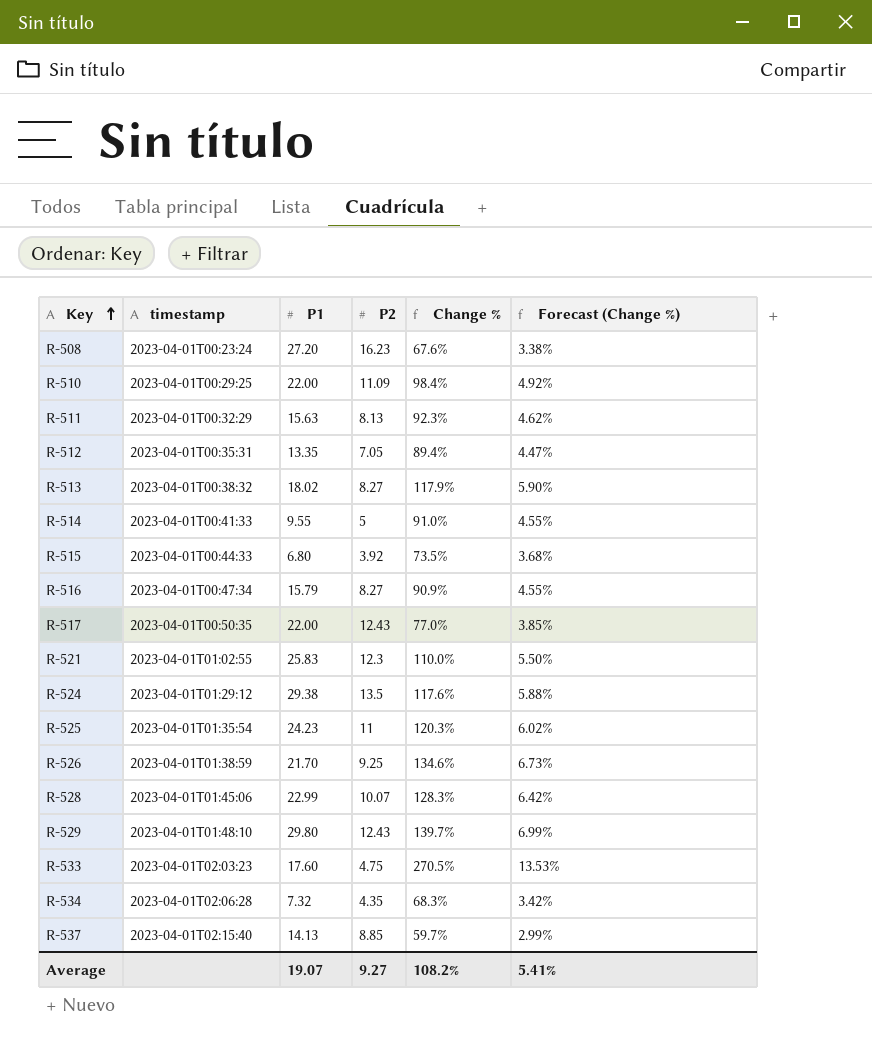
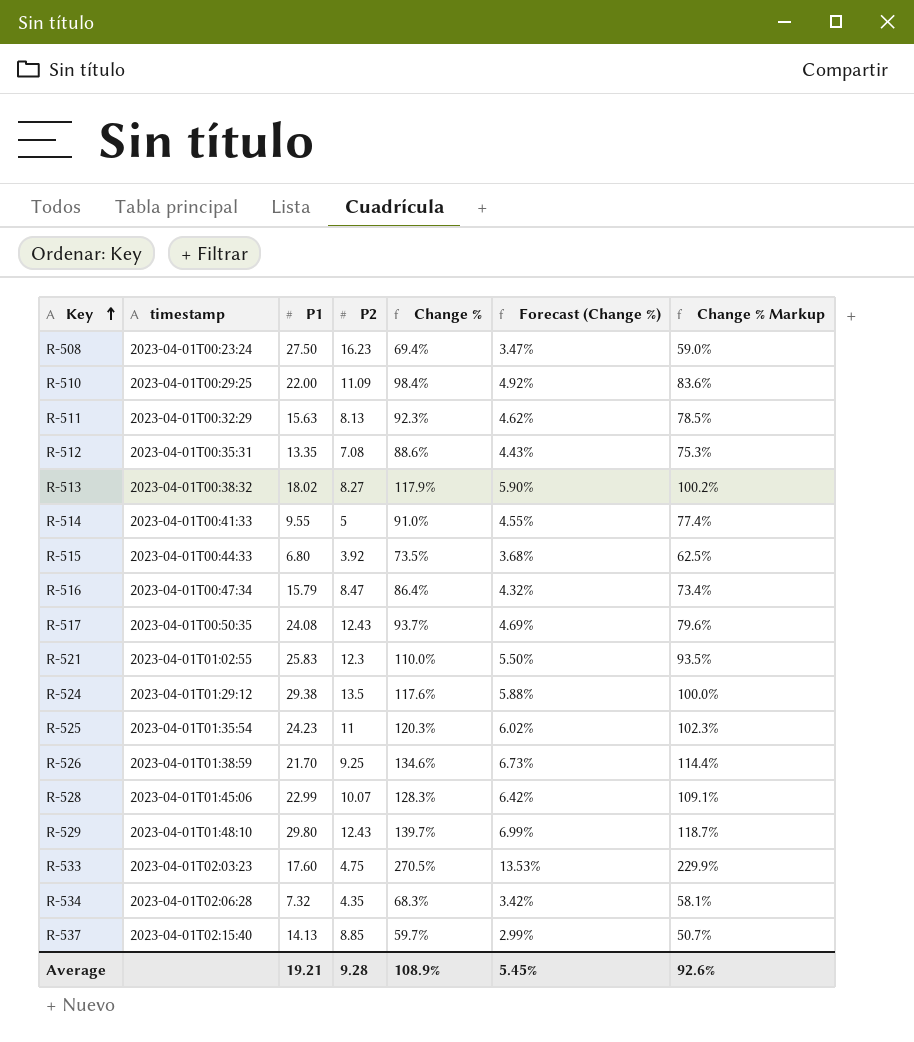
column Change % Markup | formula: none -> [Change %] * 0.85
R-508 | P1: 27.20 -> 27.50
R-508 | Change %: 67.6% -> 69.4%
R-508 | Forecast (Change %): 3.38% -> 3.47%
R-512 | P2: 7.05 -> 7.08
R-512 | Change %: 89.4% -> 88.6%
R-512 | Forecast (Change %): 4.47% -> 4.43%
R-516 | P2: 8.27 -> 8.47
R-516 | Change %: 90.9% -> 86.4%
R-516 | Forecast (Change %): 4.55% -> 4.32%
R-517 | P1: 22.00 -> 24.08
R-517 | Change %: 77.0% -> 93.7%
R-517 | Forecast (Change %): 3.85% -> 4.69%
Average | P1: 19.07 -> 19.21
Average | P2: 9.27 -> 9.28
Average | Change %: 108.2% -> 108.9%
Average | Forecast (Change %): 5.41% -> 5.45%

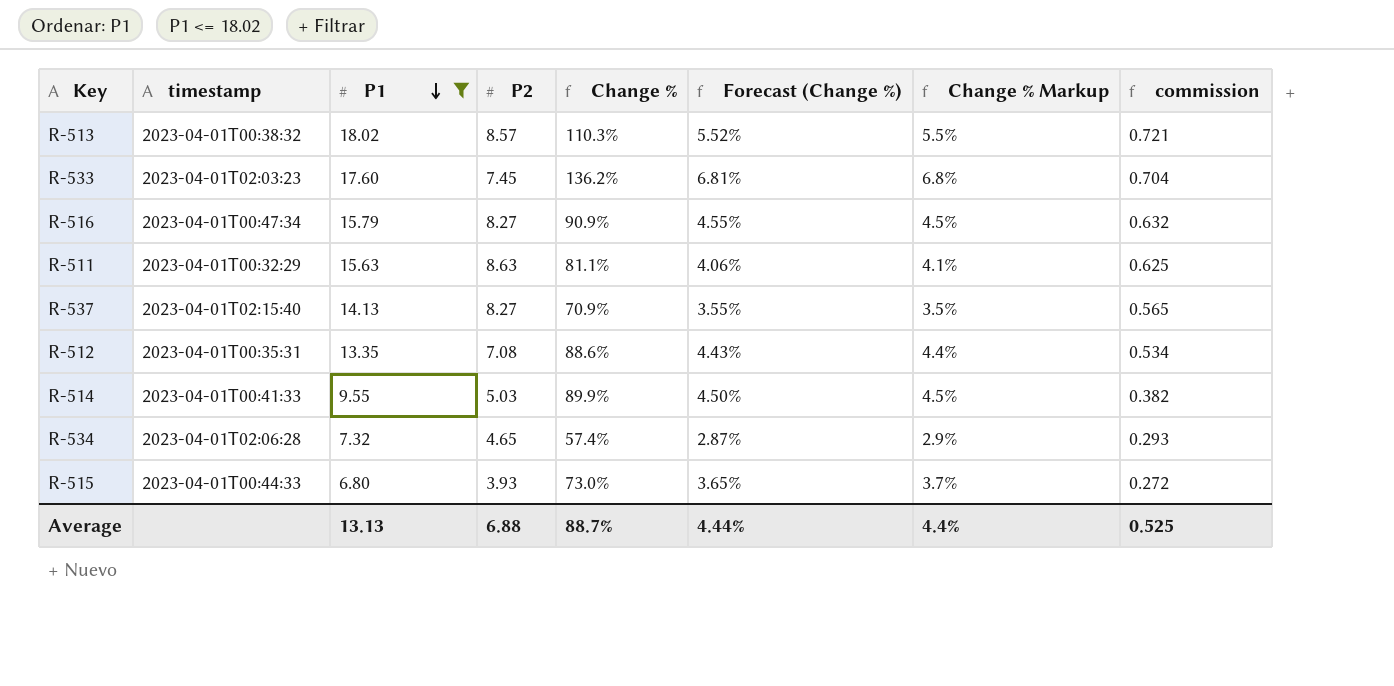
filter: none -> P1 <= 18.02
row order: Key ascending -> P1 descending
column Change % Markup | formula: [Change %] * 0.85 -> [Change %] * 0.05
column commission | formula: none -> [P1] * 0.04
R-513 | P2: 8.27 -> 8.57
R-513 | Change %: 117.9% -> 110.3%
R-513 | Forecast (Change %): 5.90% -> 5.52%
R-533 | P2: 4.75 -> 7.45
R-533 | Change %: 270.5% -> 136.2%
R-533 | Forecast (Change %): 13.53% -> 6.81%
R-516 | P2: 8.47 -> 8.27
R-516 | Change %: 86.4% -> 90.9%
R-516 | Forecast (Change %): 4.32% -> 4.55%
R-511 | P2: 8.13 -> 8.63
R-511 | Change %: 92.3% -> 81.1%
R-511 | Forecast (Change %): 4.62% -> 4.06%
R-537 | P2: 8.85 -> 8.27
R-537 | Change %: 59.7% -> 70.9%
R-537 | Forecast (Change %): 2.99% -> 3.55%
R-514 | P2: 5 -> 5.03
R-514 | Change %: 91.0% -> 89.9%
R-514 | Forecast (Change %): 4.55% -> 4.50%
R-534 | P2: 4.35 -> 4.65
R-534 | Change %: 68.3% -> 57.4%
R-534 | Forecast (Change %): 3.42% -> 2.87%
R-515 | P2: 3.92 -> 3.93
R-515 | Change %: 73.5% -> 73.0%
R-515 | Forecast (Change %): 3.68% -> 3.65%
Average | P1: 19.21 -> 13.13
Average | P2: 9.28 -> 6.88
Average | Change %: 108.9% -> 88.7%
Average | Forecast (Change %): 5.45% -> 4.44%
Average | Change % Markup: 92.6% -> 4.4%

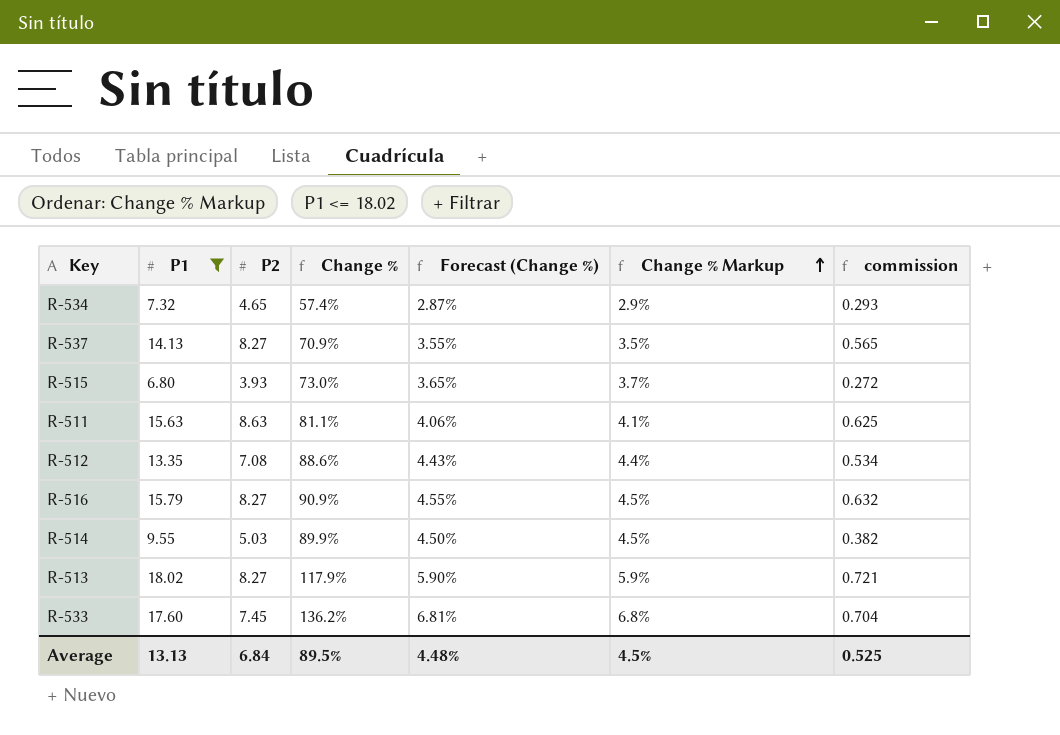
row order: P1 descending -> Change % Markup ascending
column timestamp | position: 2 -> none
R-513 | P2: 8.57 -> 8.27
R-513 | Change %: 110.3% -> 117.9%
R-513 | Forecast (Change %): 5.52% -> 5.90%
R-513 | Change % Markup: 5.5% -> 5.9%
Average | P2: 6.88 -> 6.84
Average | Change %: 88.7% -> 89.5%
Average | Forecast (Change %): 4.44% -> 4.48%
Average | Change % Markup: 4.4% -> 4.5%

